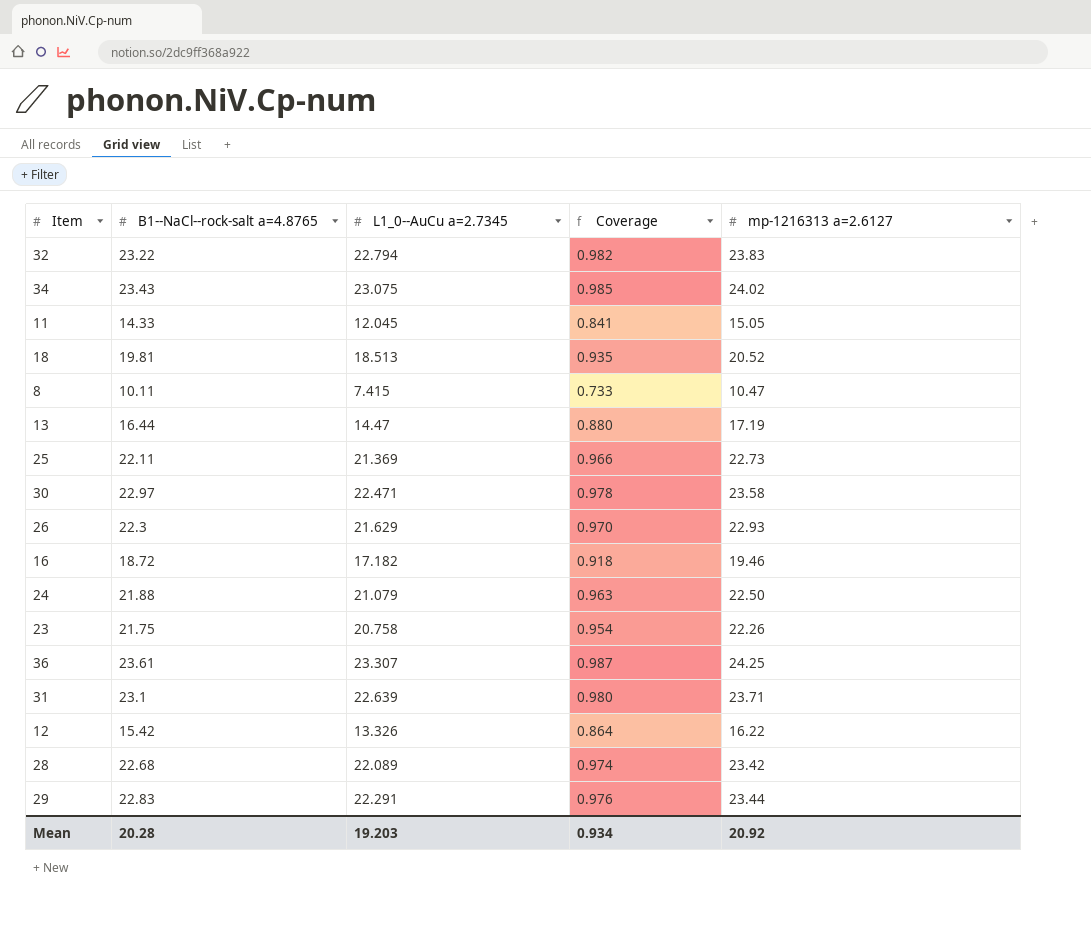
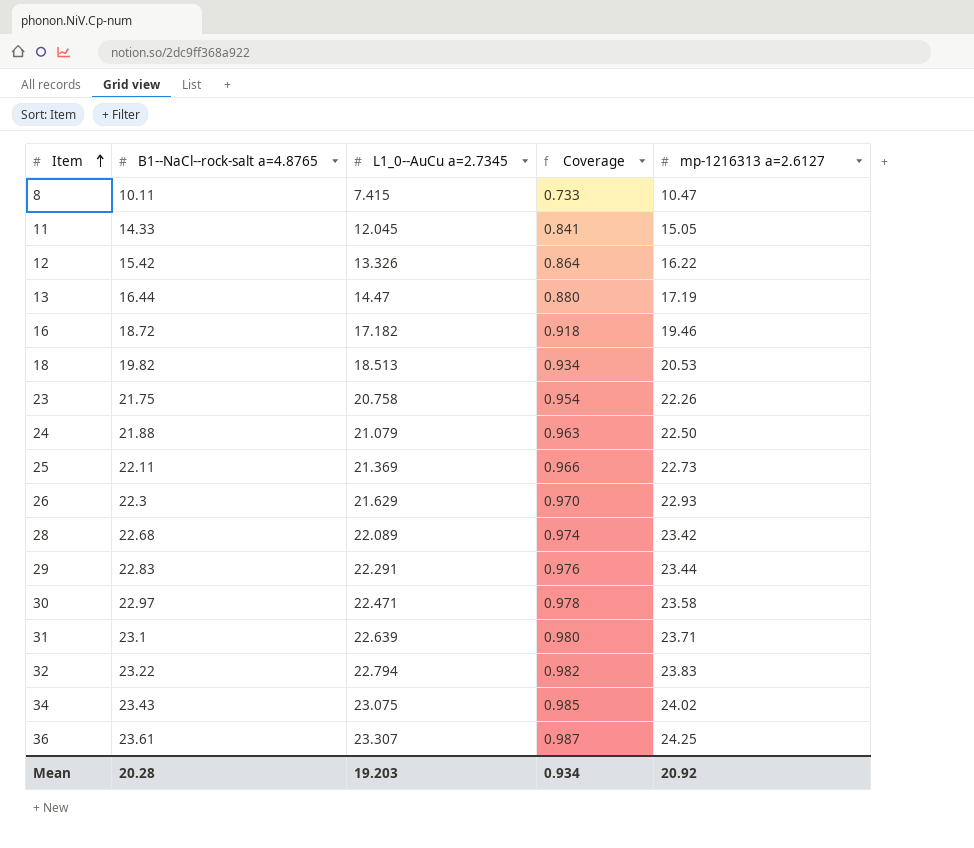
row order: none -> Item ascending
18 | B1--NaCl--rock-salt a=4.8765: 19.81 -> 19.82
18 | Coverage: 0.935 -> 0.934
18 | mp-1216313 a=2.6127: 20.52 -> 20.53

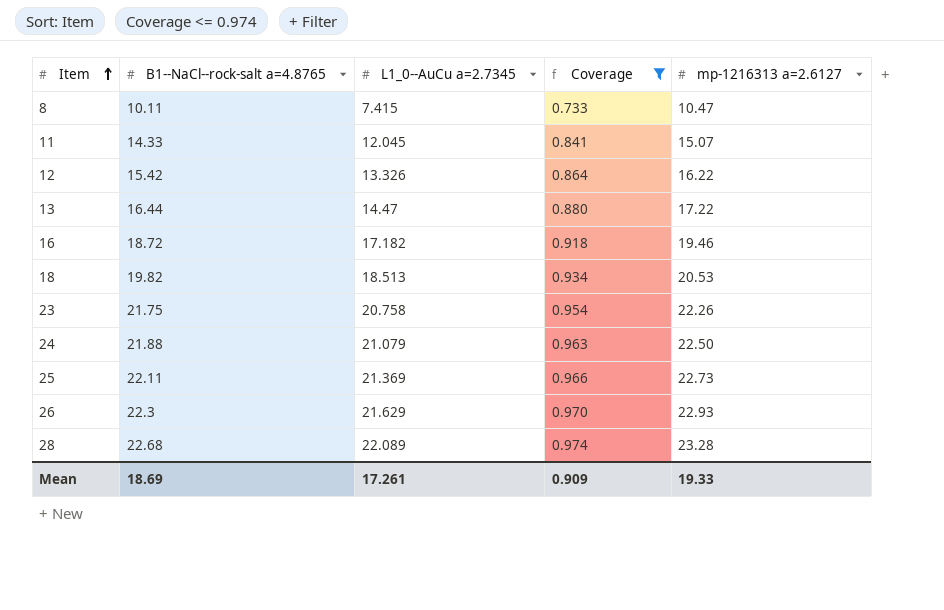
filter: none -> Coverage <= 0.974
11 | mp-1216313 a=2.6127: 15.05 -> 15.07
13 | mp-1216313 a=2.6127: 17.19 -> 17.22
28 | mp-1216313 a=2.6127: 23.42 -> 23.28
Mean | B1--NaCl--rock-salt a=4.8765: 20.28 -> 18.69
Mean | L1_0--AuCu a=2.7345: 19.203 -> 17.261
Mean | Coverage: 0.934 -> 0.909
Mean | mp-1216313 a=2.6127: 20.92 -> 19.33

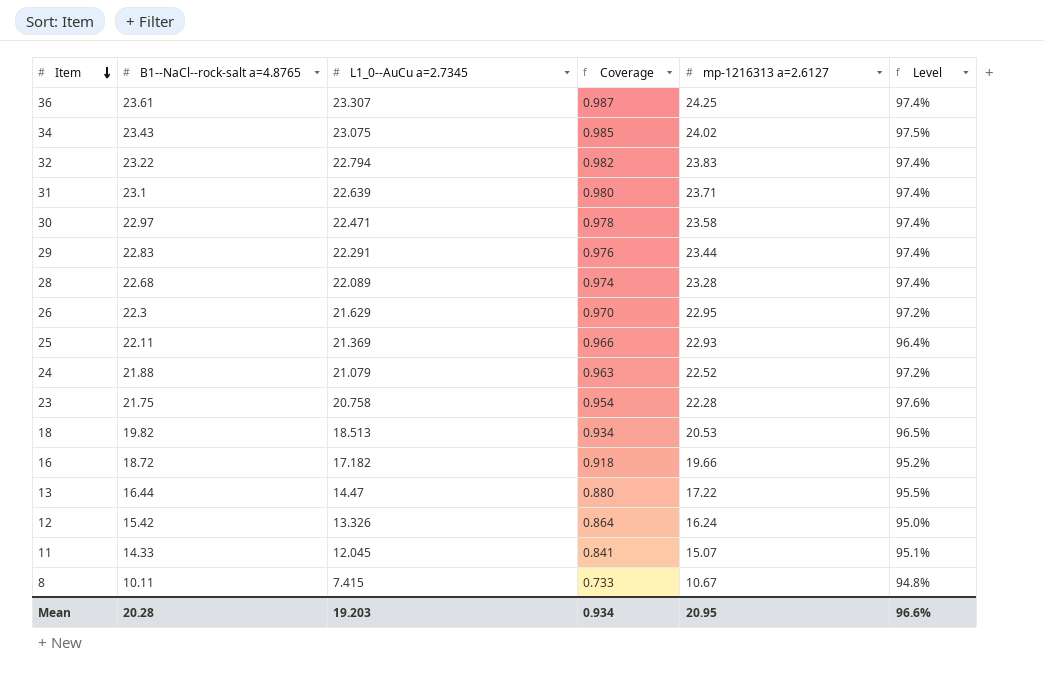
filter: Coverage <= 0.974 -> none
row order: Item ascending -> Item descending
column Level | formula: none -> [B1--NaCl--rock-salt a=4.8765] / [mp-1216313 a=2.6127]
26 | mp-1216313 a=2.6127: 22.93 -> 22.95
25 | mp-1216313 a=2.6127: 22.73 -> 22.93
24 | mp-1216313 a=2.6127: 22.50 -> 22.52
23 | mp-1216313 a=2.6127: 22.26 -> 22.28
16 | mp-1216313 a=2.6127: 19.46 -> 19.66
12 | mp-1216313 a=2.6127: 16.22 -> 16.24
8 | mp-1216313 a=2.6127: 10.47 -> 10.67
Mean | B1--NaCl--rock-salt a=4.8765: 18.69 -> 20.28
Mean | L1_0--AuCu a=2.7345: 17.261 -> 19.203
Mean | Coverage: 0.909 -> 0.934
Mean | mp-1216313 a=2.6127: 19.33 -> 20.95

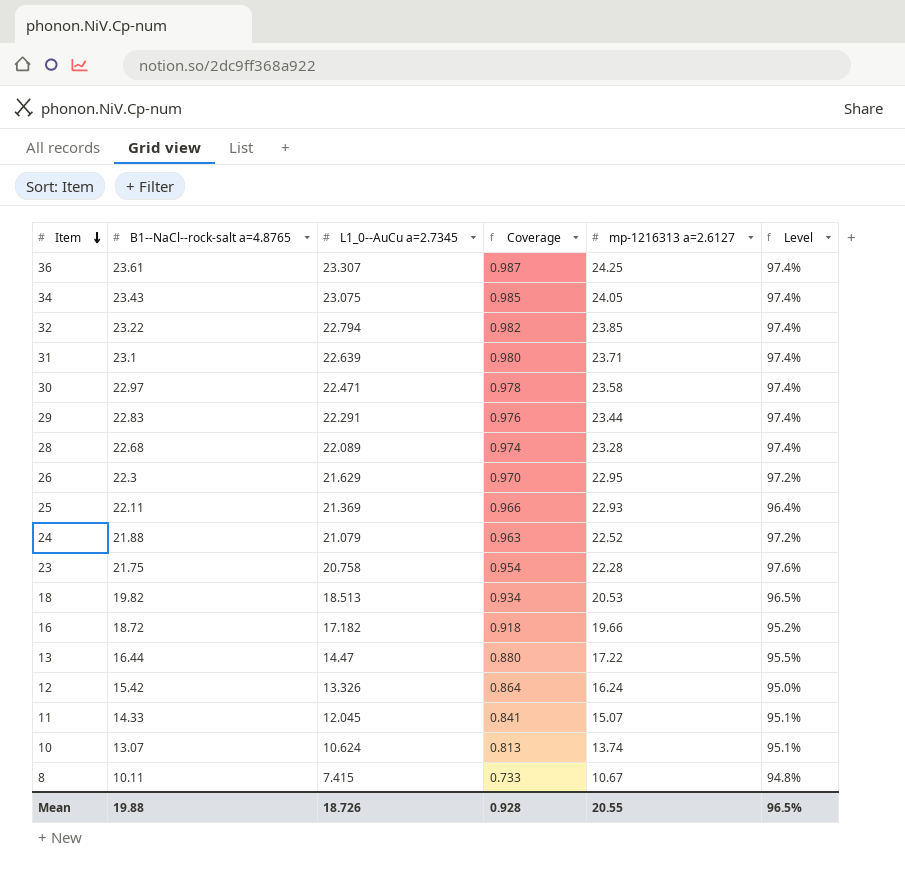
34 | mp-1216313 a=2.6127: 24.02 -> 24.05
34 | Level: 97.5% -> 97.4%
32 | mp-1216313 a=2.6127: 23.83 -> 23.85
row 10: none -> 13.07 | 10.624 | 0.813 | 13.74 | 95.1%
Mean | B1--NaCl--rock-salt a=4.8765: 20.28 -> 19.88
Mean | L1_0--AuCu a=2.7345: 19.203 -> 18.726
Mean | Coverage: 0.934 -> 0.928
Mean | mp-1216313 a=2.6127: 20.95 -> 20.55
Mean | Level: 96.6% -> 96.5%

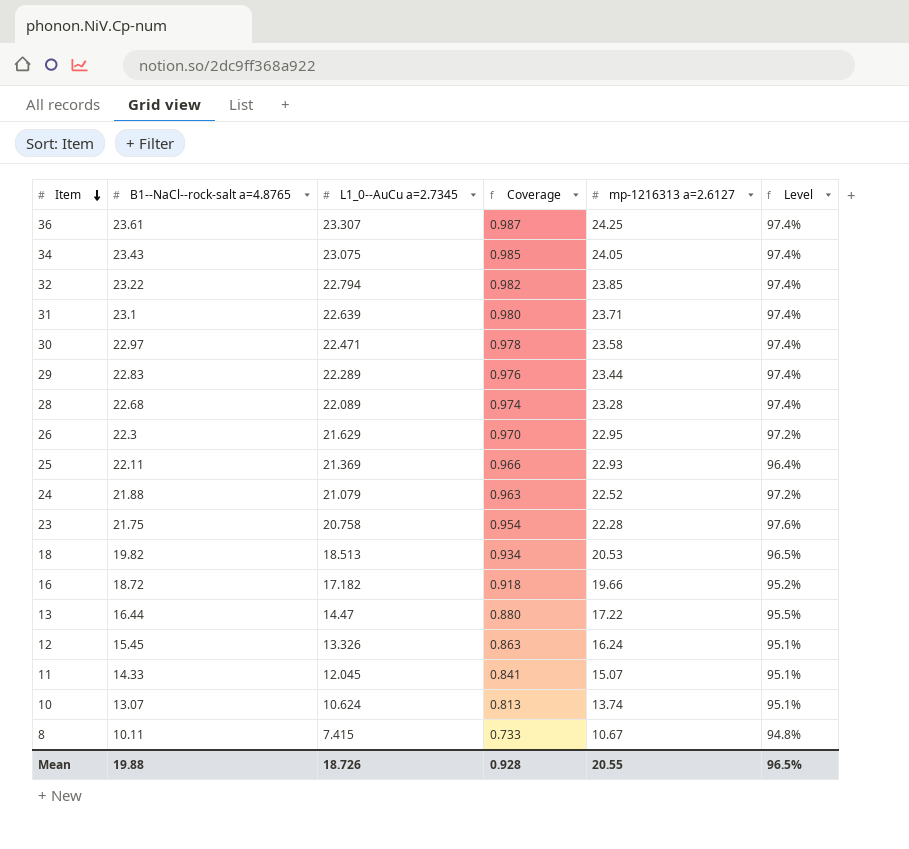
29 | L1_0--AuCu a=2.7345: 22.291 -> 22.289
12 | B1--NaCl--rock-salt a=4.8765: 15.42 -> 15.45
12 | Coverage: 0.864 -> 0.863
12 | Level: 95.0% -> 95.1%

